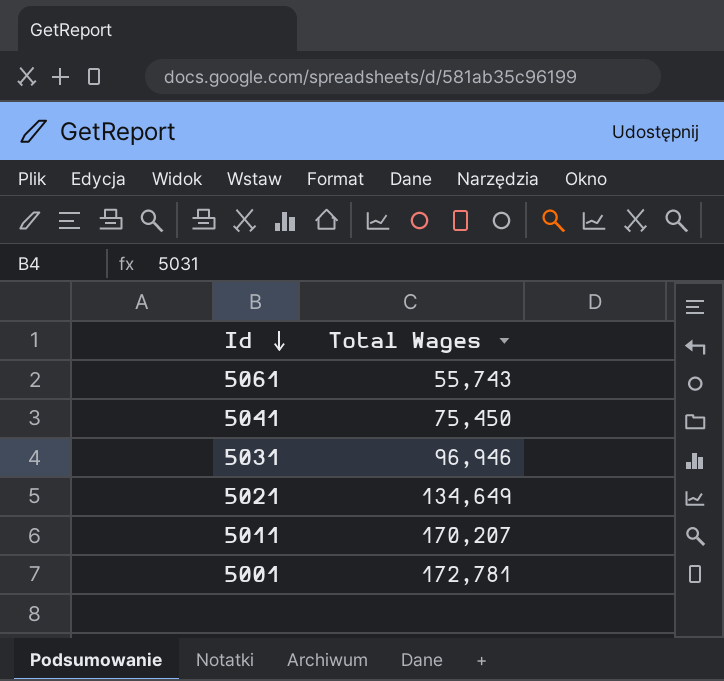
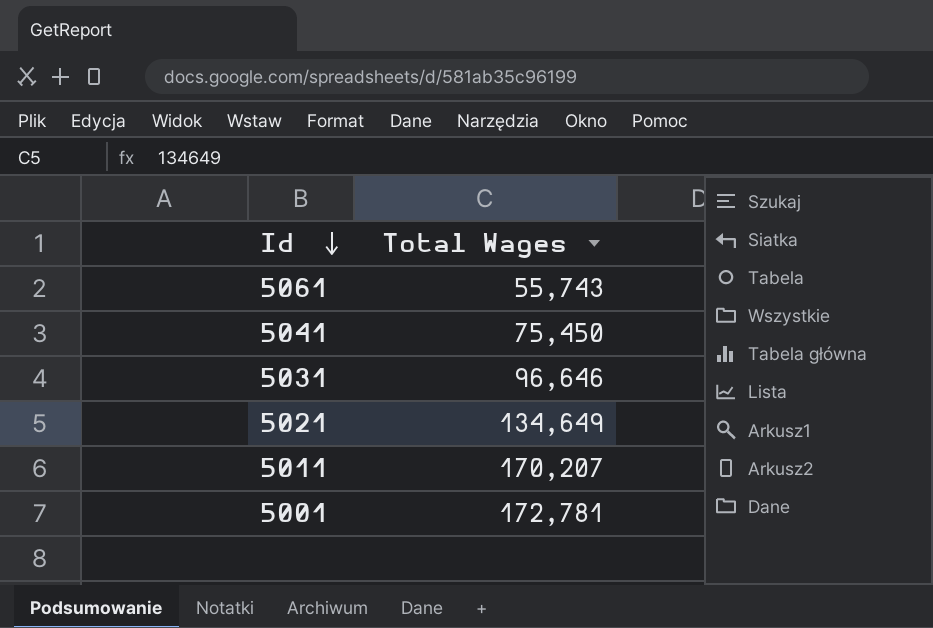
5031 | Total Wages: 96,946 -> 96,646

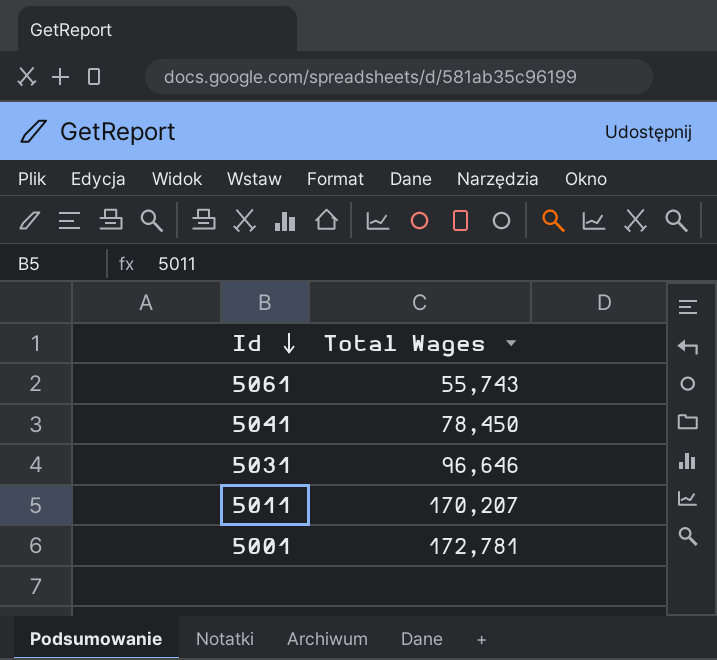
row 5021: 134,649 -> none
5041 | Total Wages: 75,450 -> 78,450

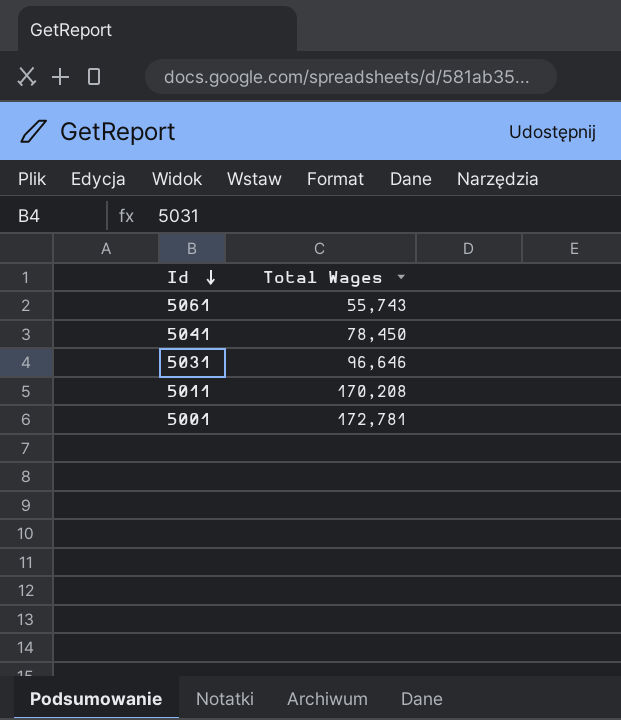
5011 | Total Wages: 170,207 -> 170,208

